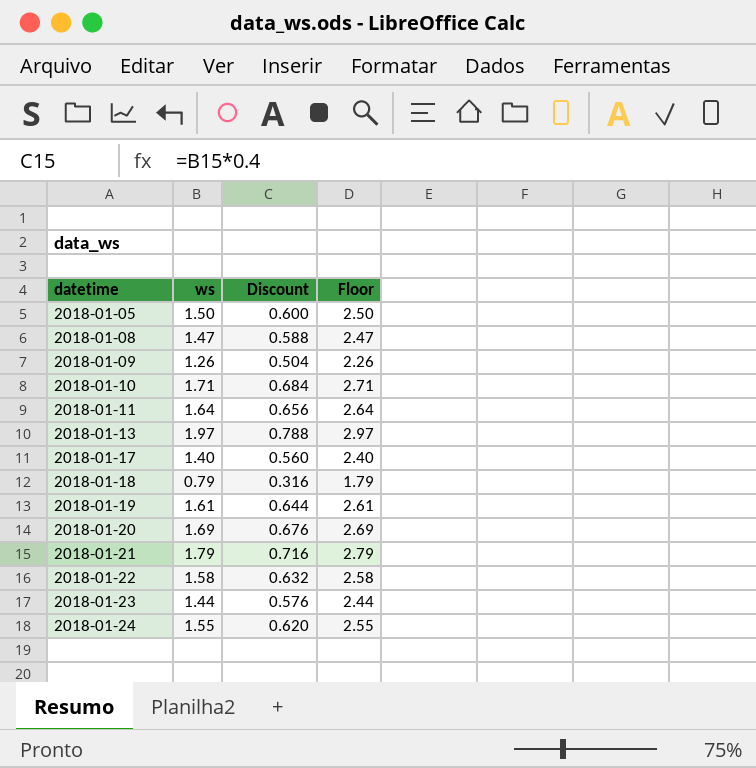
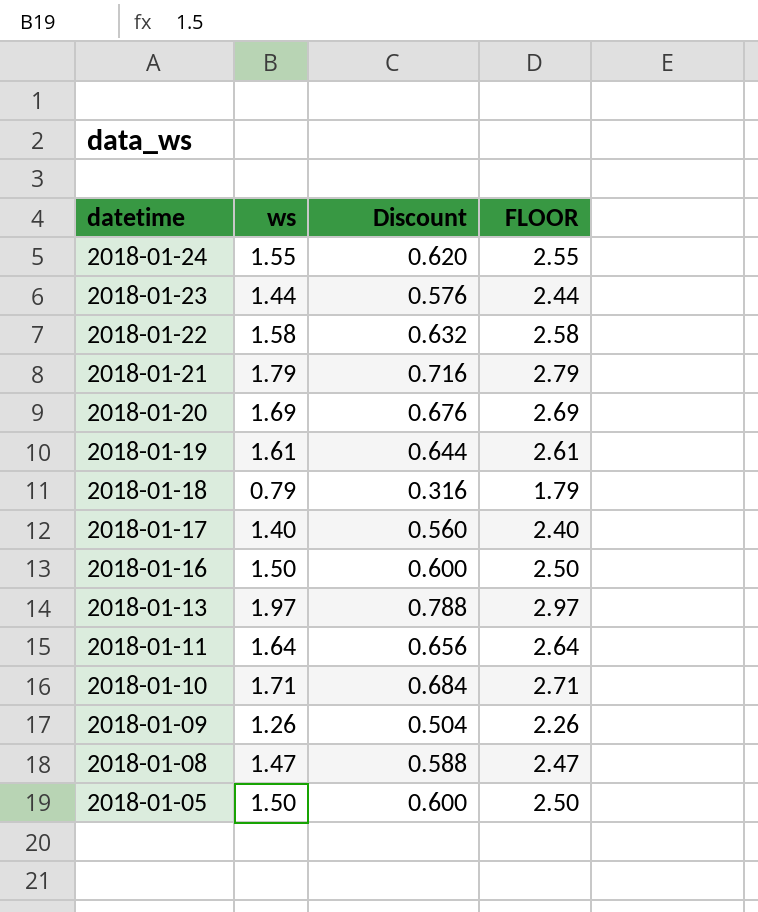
row order: datetime ascending -> datetime descending
column name: Floor -> FLOOR
row 2018-01-16: none -> 1.50 | 0.600 | 2.50

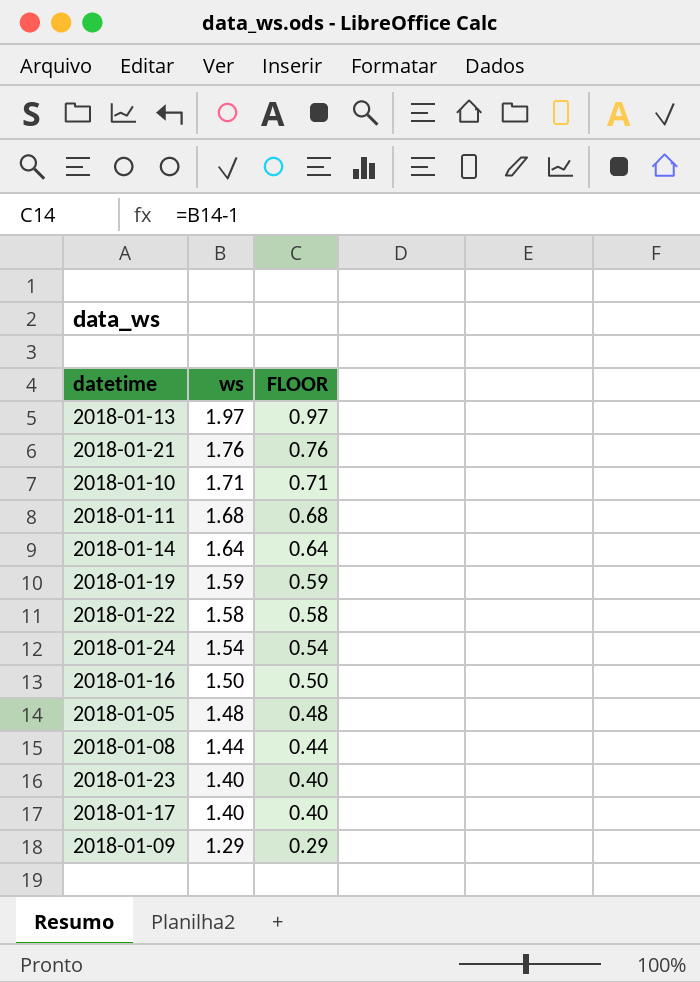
row order: datetime descending -> ws descending
column Discount | formula: [ws] * 0.4 -> none
column FLOOR | formula: [ws] + 1 -> [ws] - 1
row 2018-01-20: 1.69 | 0.676 | 2.69 -> none
row 2018-01-18: 0.79 | 0.316 | 1.79 -> none
2018-01-21 | ws: 1.79 -> 1.76
2018-01-11 | ws: 1.64 -> 1.68
row 2018-01-14: none -> 1.64 | 0.64
2018-01-19 | ws: 1.61 -> 1.59
2018-01-24 | ws: 1.55 -> 1.54
2018-01-05 | ws: 1.50 -> 1.48
2018-01-08 | ws: 1.47 -> 1.44
2018-01-23 | ws: 1.44 -> 1.40
2018-01-09 | ws: 1.26 -> 1.29

